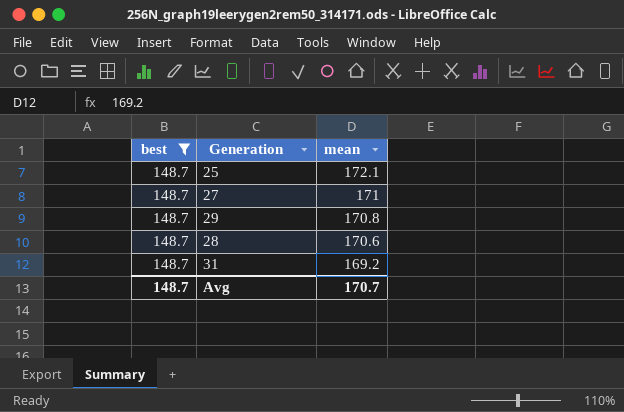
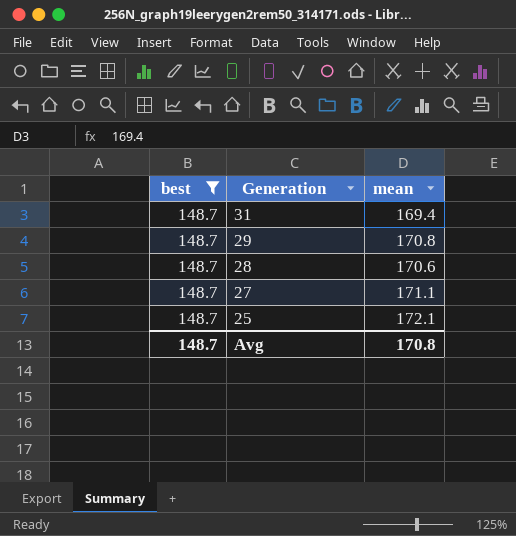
row order: mean descending -> Generation descending
31 | mean: 169.2 -> 169.4
27 | mean: 171 -> 171.1
Avg | mean: 170.7 -> 170.8

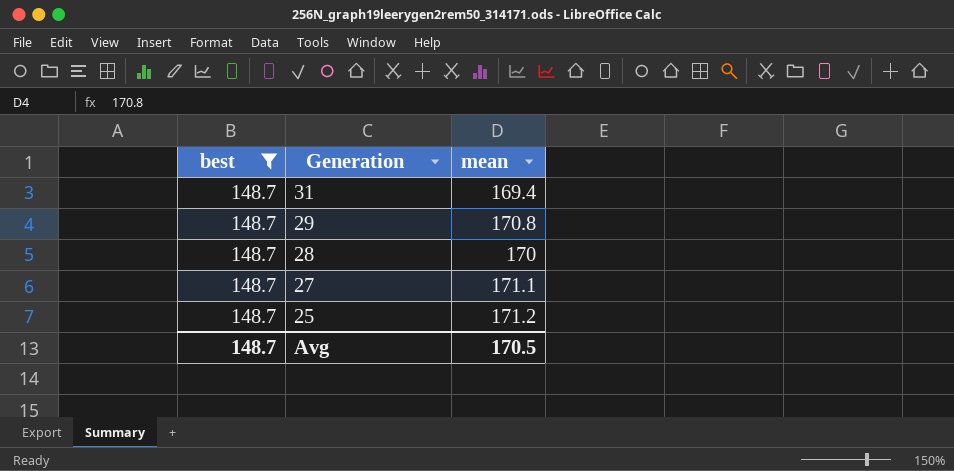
28 | mean: 170.6 -> 170
25 | mean: 172.1 -> 171.2
Avg | mean: 170.8 -> 170.5

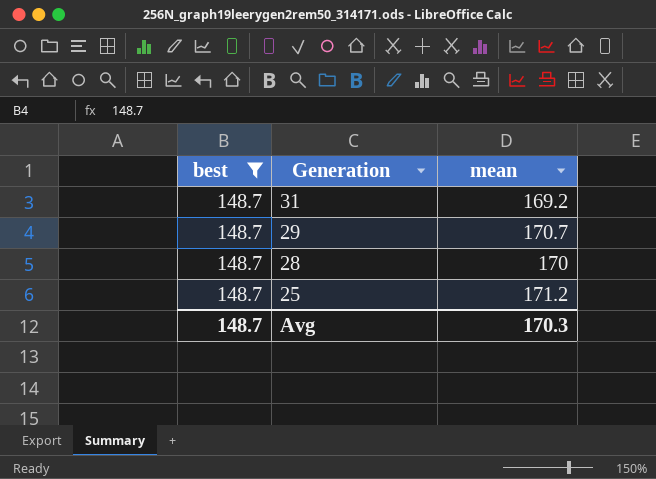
row 27: 148.7 | 171.1 -> none
31 | mean: 169.4 -> 169.2
29 | mean: 170.8 -> 170.7
Avg | mean: 170.5 -> 170.3

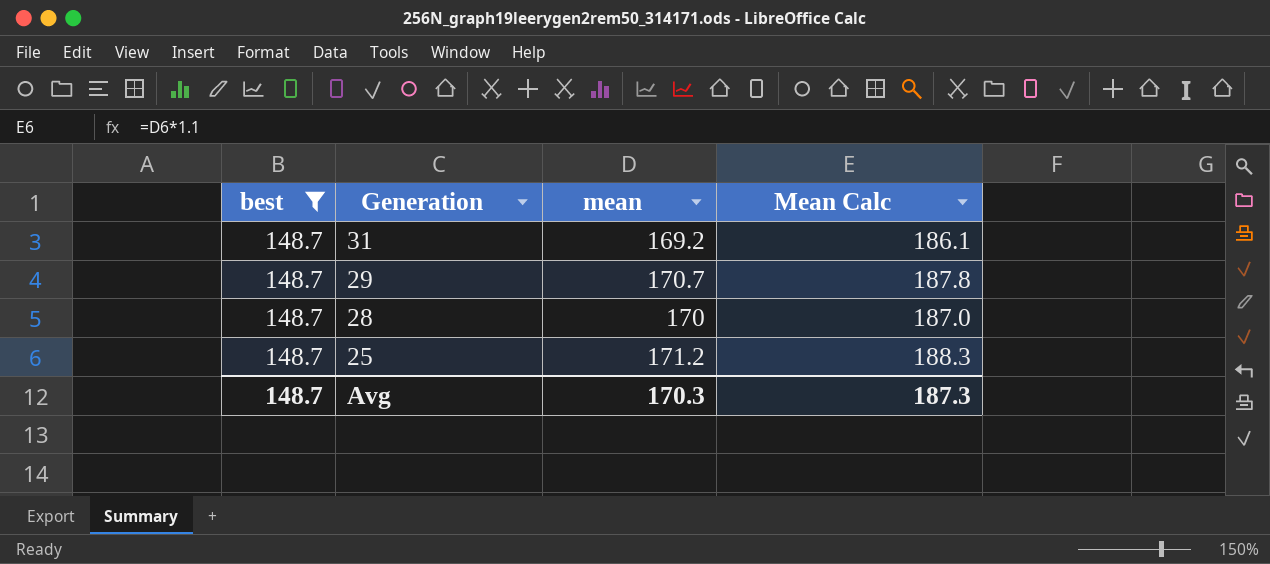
column Mean Calc | formula: none -> [mean] * 1.1

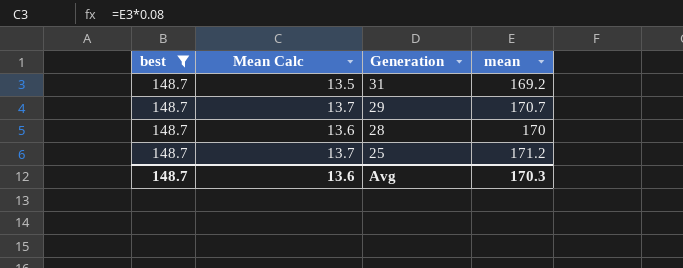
column Mean Calc | formula: [mean] * 1.1 -> [mean] * 0.08
column Mean Calc | position: 4 -> 2
Avg | Mean Calc: 187.3 -> 13.6

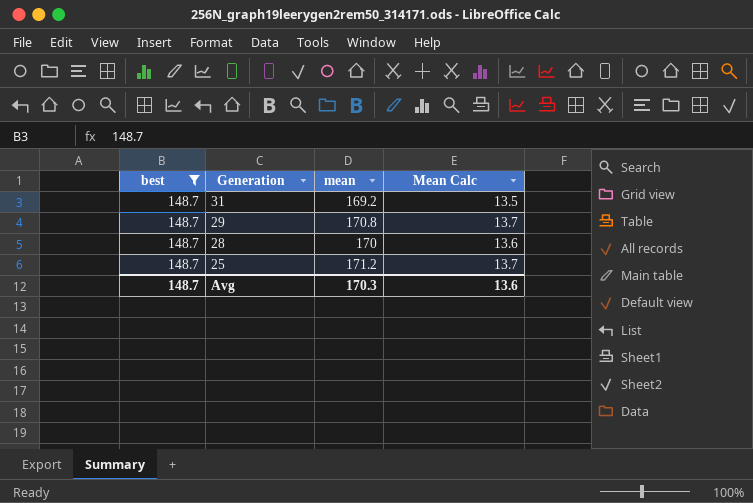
column Mean Calc | position: 2 -> 4
29 | mean: 170.7 -> 170.8

